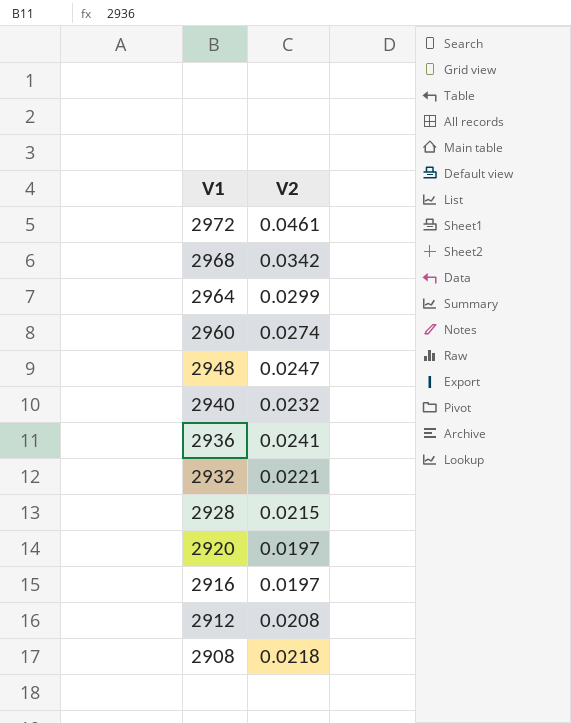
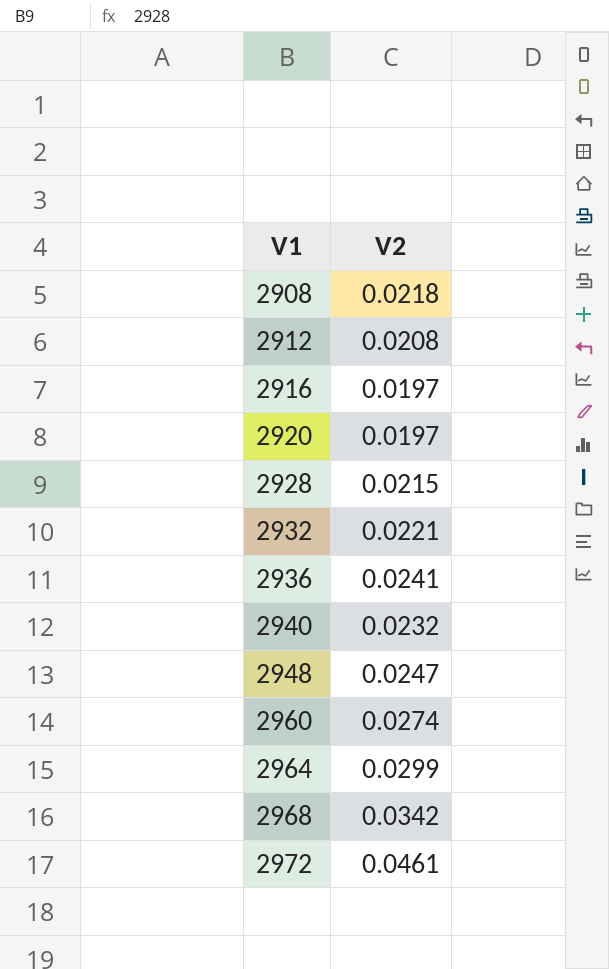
row order: V1 descending -> V1 ascending

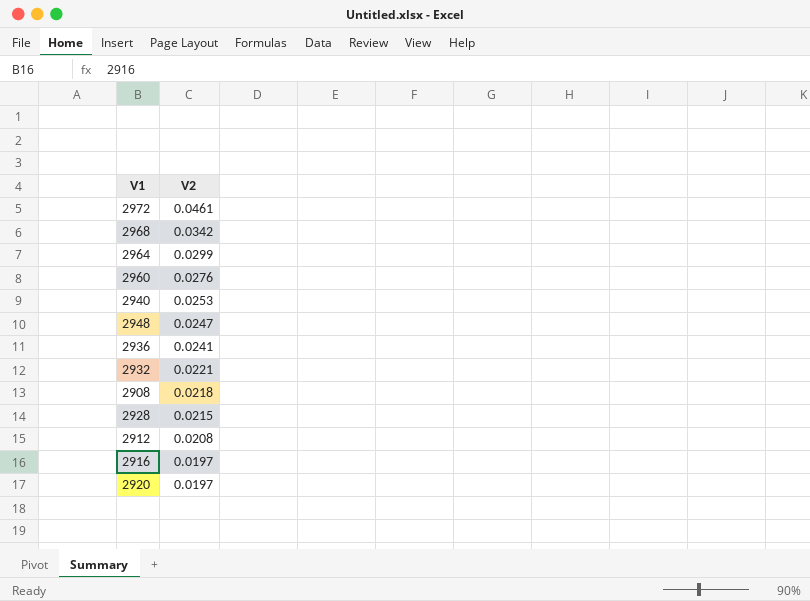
row order: V1 ascending -> V2 descending
2960 | V2: 0.0274 -> 0.0276
2940 | V2: 0.0232 -> 0.0253

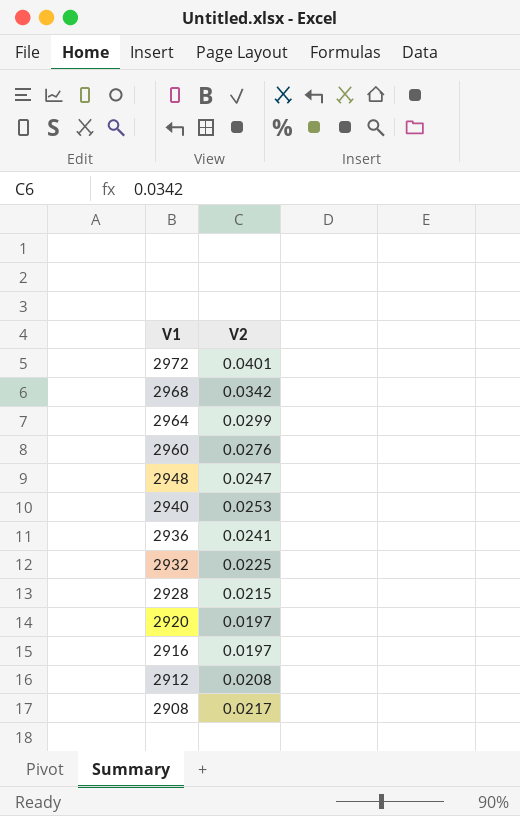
row order: V2 descending -> V1 descending
2972 | V2: 0.0461 -> 0.0401
2932 | V2: 0.0221 -> 0.0225
2908 | V2: 0.0218 -> 0.0217

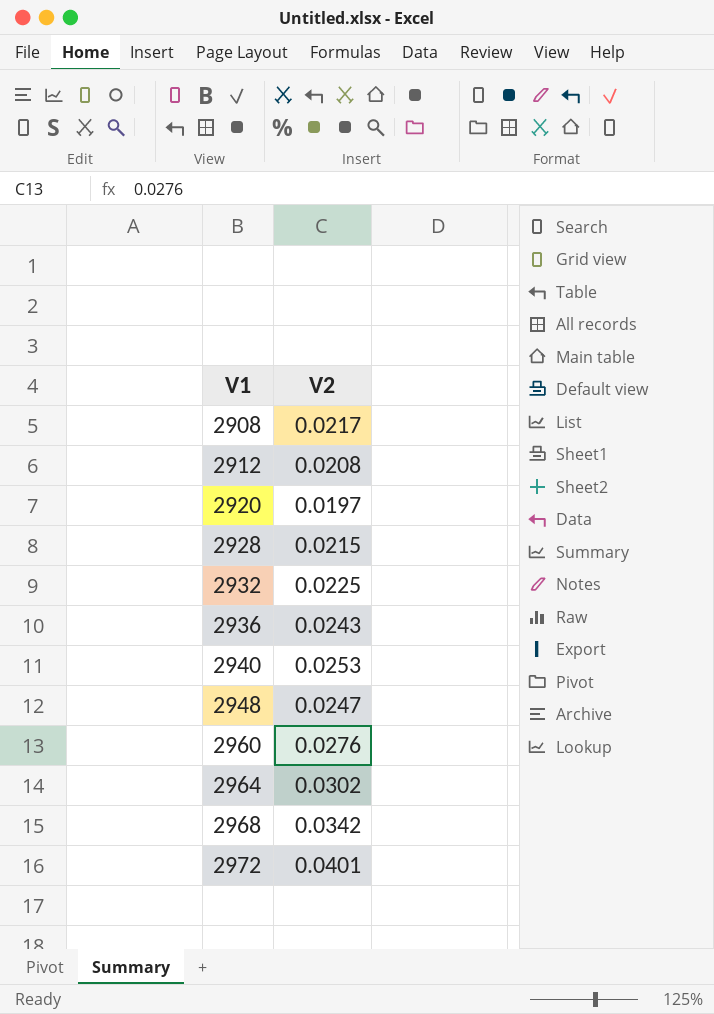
row order: V1 descending -> V1 ascending
row 2916: 0.0197 -> none
2936 | V2: 0.0241 -> 0.0243
2964 | V2: 0.0299 -> 0.0302

